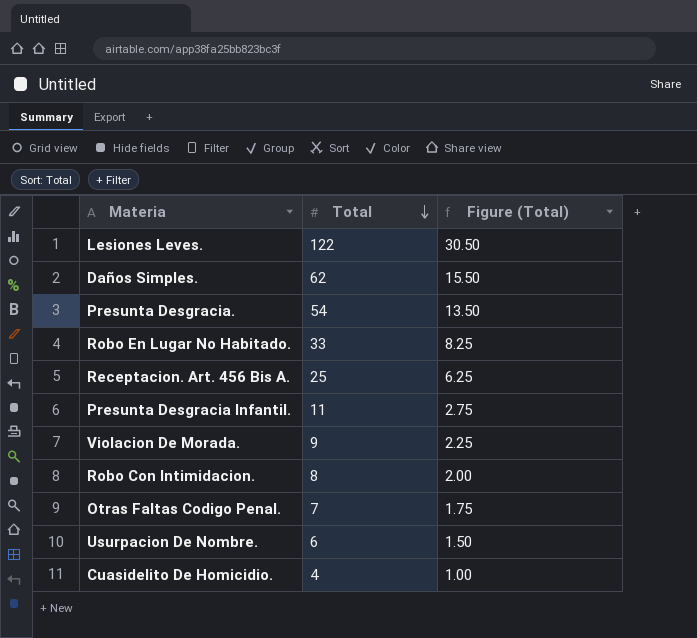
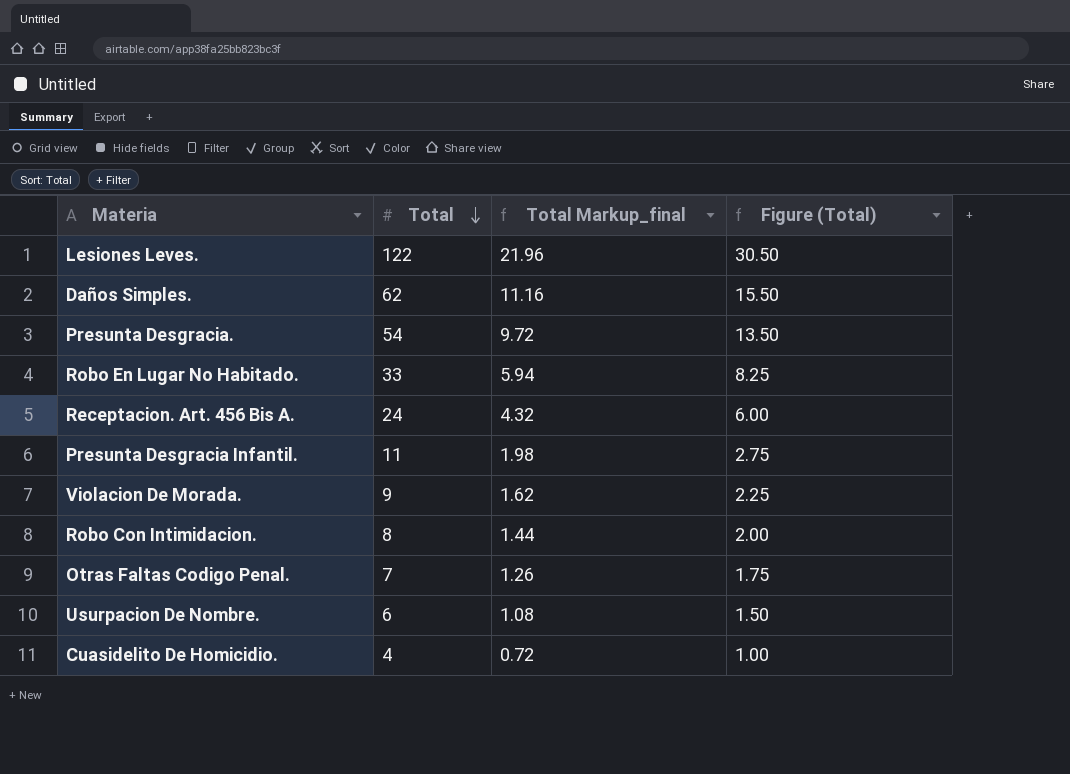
column Total Markup_final | formula: none -> [Total] * 0.18
Receptacion. Art. 456 Bis A. | Total: 25 -> 24
Receptacion. Art. 456 Bis A. | Figure (Total): 6.25 -> 6.00

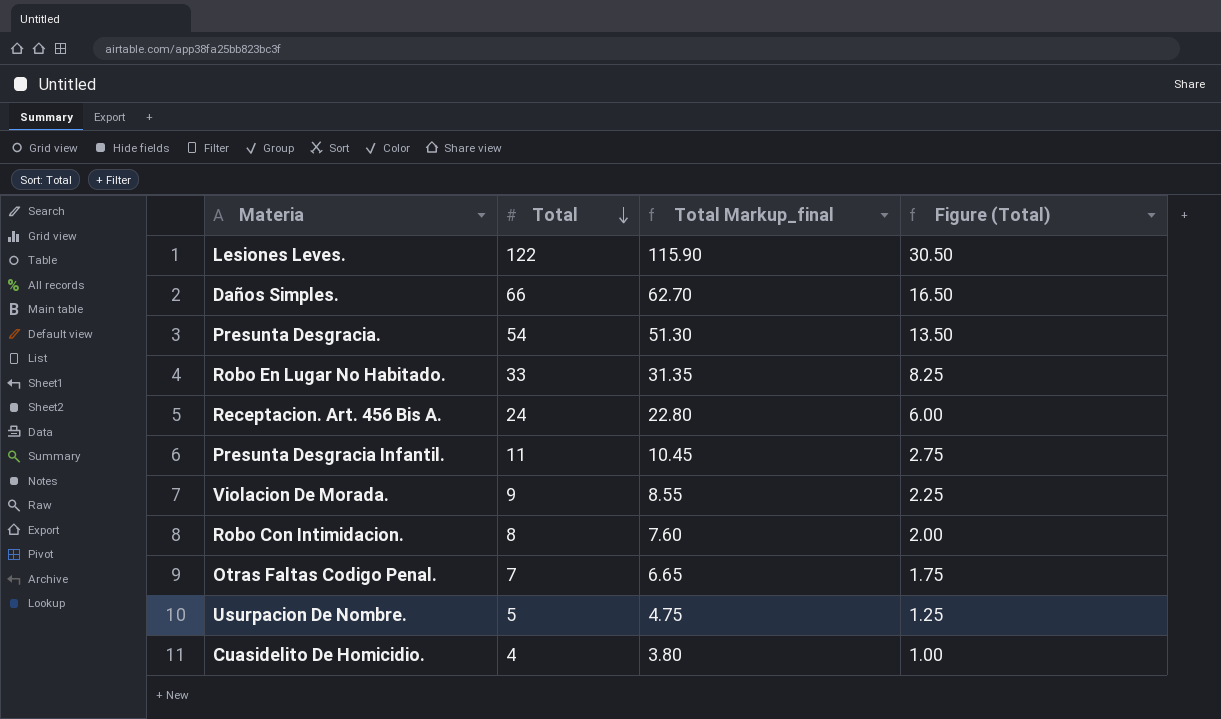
column Total Markup_final | formula: [Total] * 0.18 -> [Total] * 0.95
Daños Simples. | Total: 62 -> 66
Daños Simples. | Figure (Total): 15.50 -> 16.50
Usurpacion De Nombre. | Total: 6 -> 5
Usurpacion De Nombre. | Figure (Total): 1.50 -> 1.25

